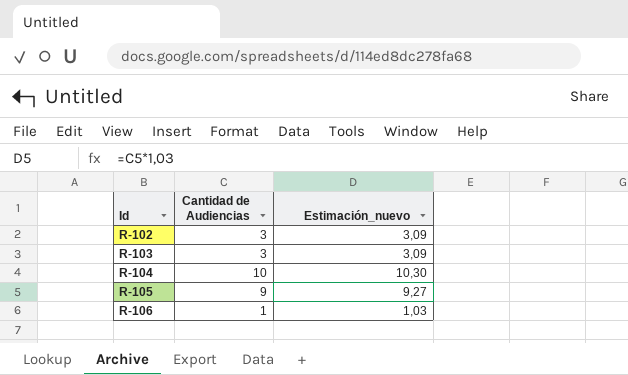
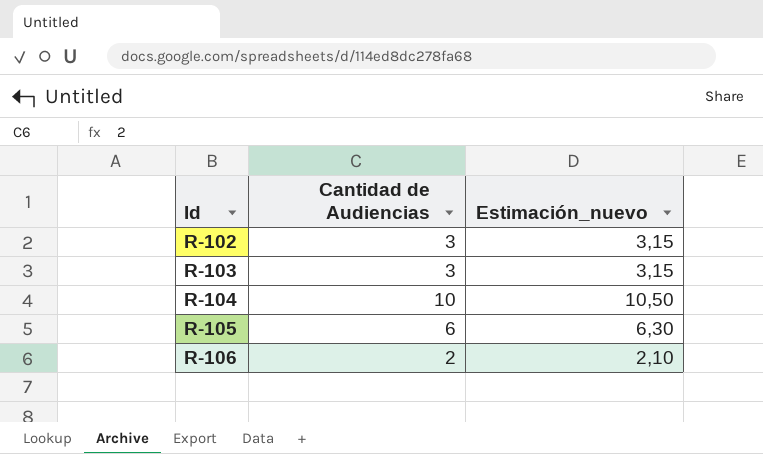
column Estimación_nuevo | formula: [Cantidad de Audiencias] * 1,03 -> [Cantidad de Audiencias] * 1,05
R-105 | Cantidad de Audiencias: 9 -> 6
R-106 | Cantidad de Audiencias: 1 -> 2

